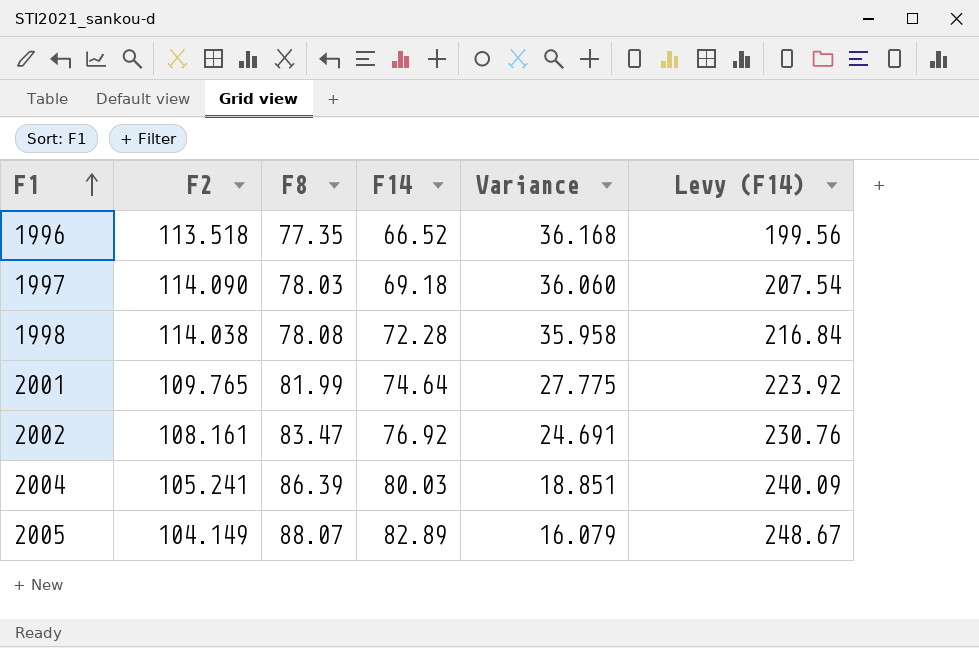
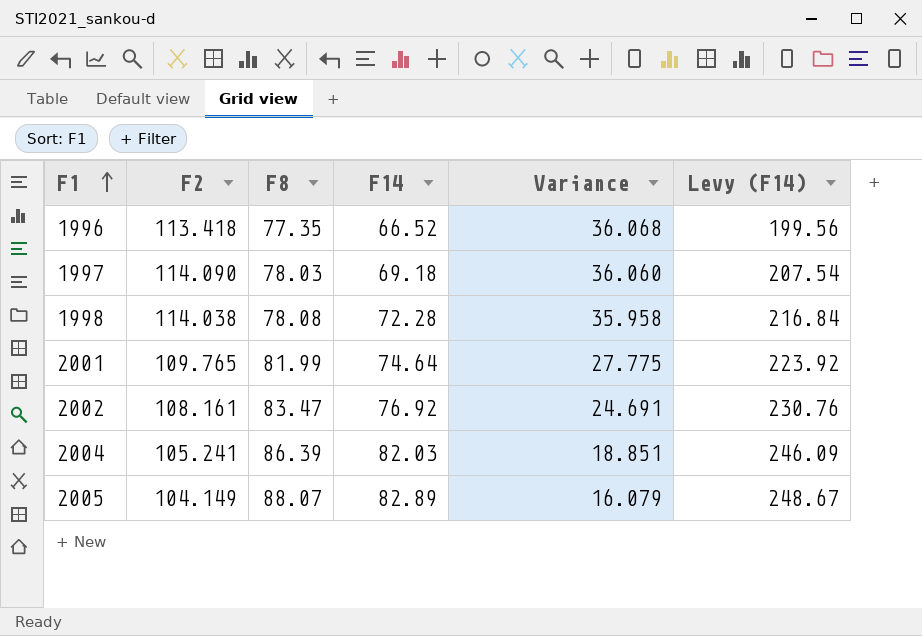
1996 | F2: 113.518 -> 113.418
1996 | Variance: 36.168 -> 36.068
2004 | F14: 80.03 -> 82.03
2004 | Levy (F14): 240.09 -> 246.09

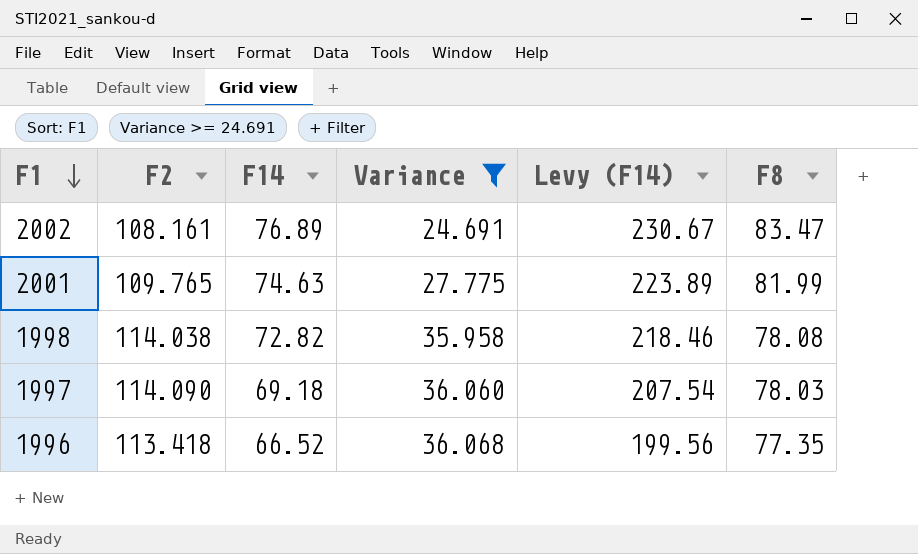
filter: none -> Variance >= 24.691
row order: F1 ascending -> F1 descending
column F8 | position: 3 -> 6
2002 | F14: 76.92 -> 76.89
2002 | Levy (F14): 230.76 -> 230.67
2001 | F14: 74.64 -> 74.63
2001 | Levy (F14): 223.92 -> 223.89
1998 | F14: 72.28 -> 72.82
1998 | Levy (F14): 216.84 -> 218.46

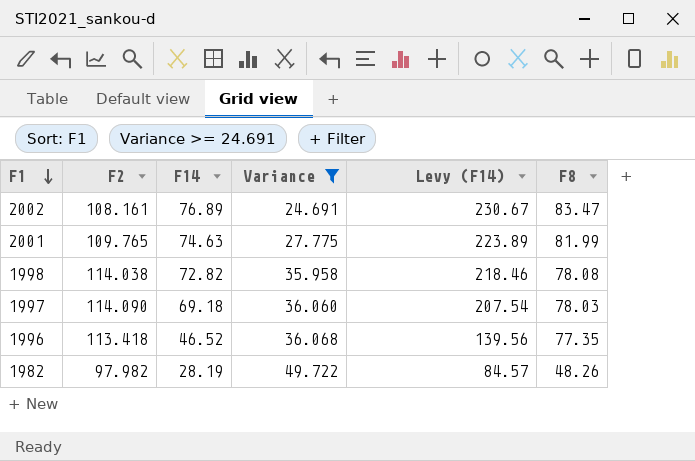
1996 | F14: 66.52 -> 46.52
1996 | Levy (F14): 199.56 -> 139.56
row 1982: none -> 97.982 | 28.19 | 49.722 | 84.57 | 48.26

